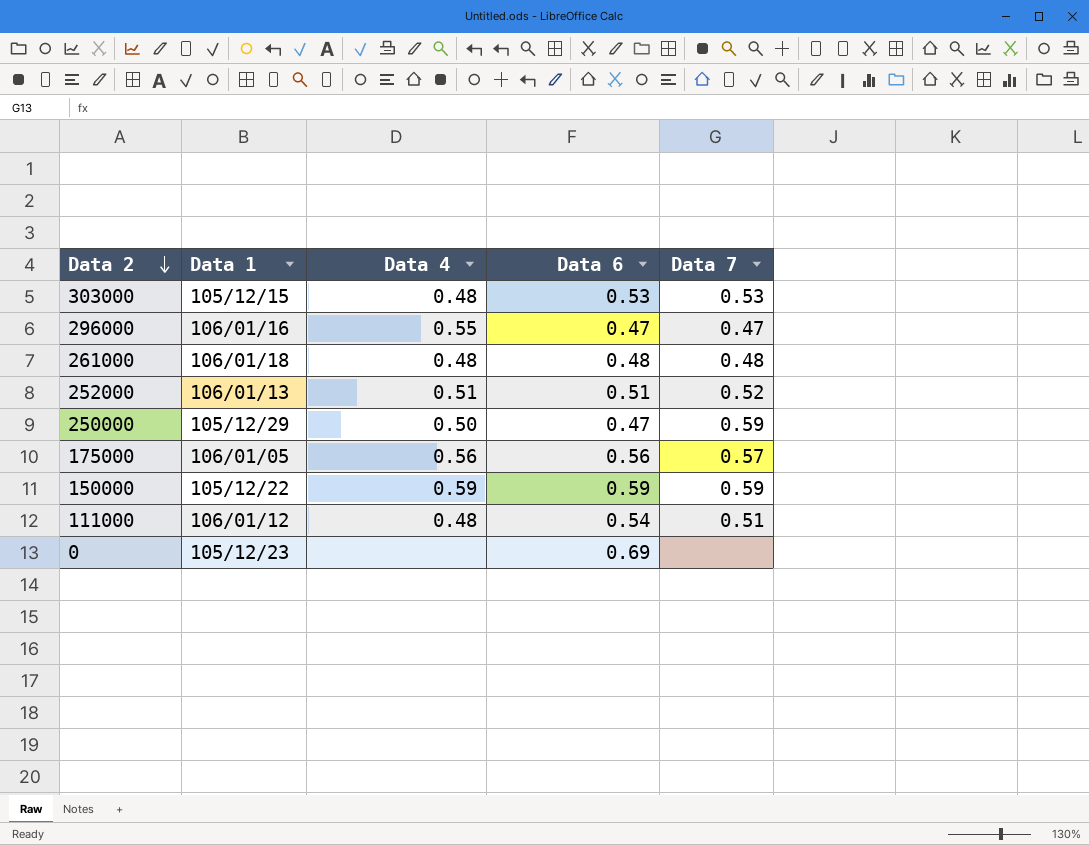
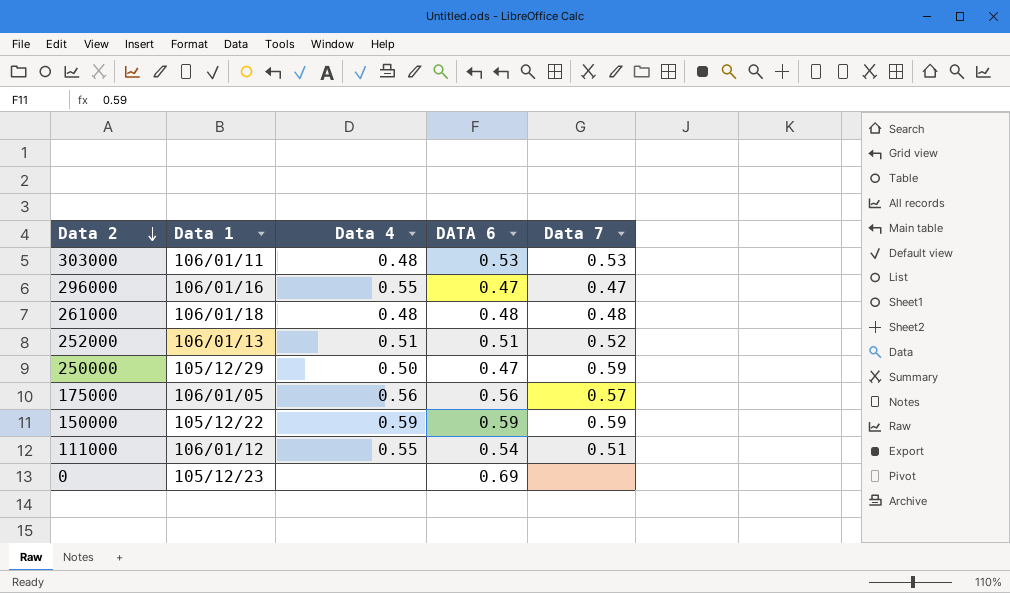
column name: Data 6 -> DATA 6
303000 | Data 1: 105/12/15 -> 106/01/11
111000 | Data 4: 0.48 -> 0.55

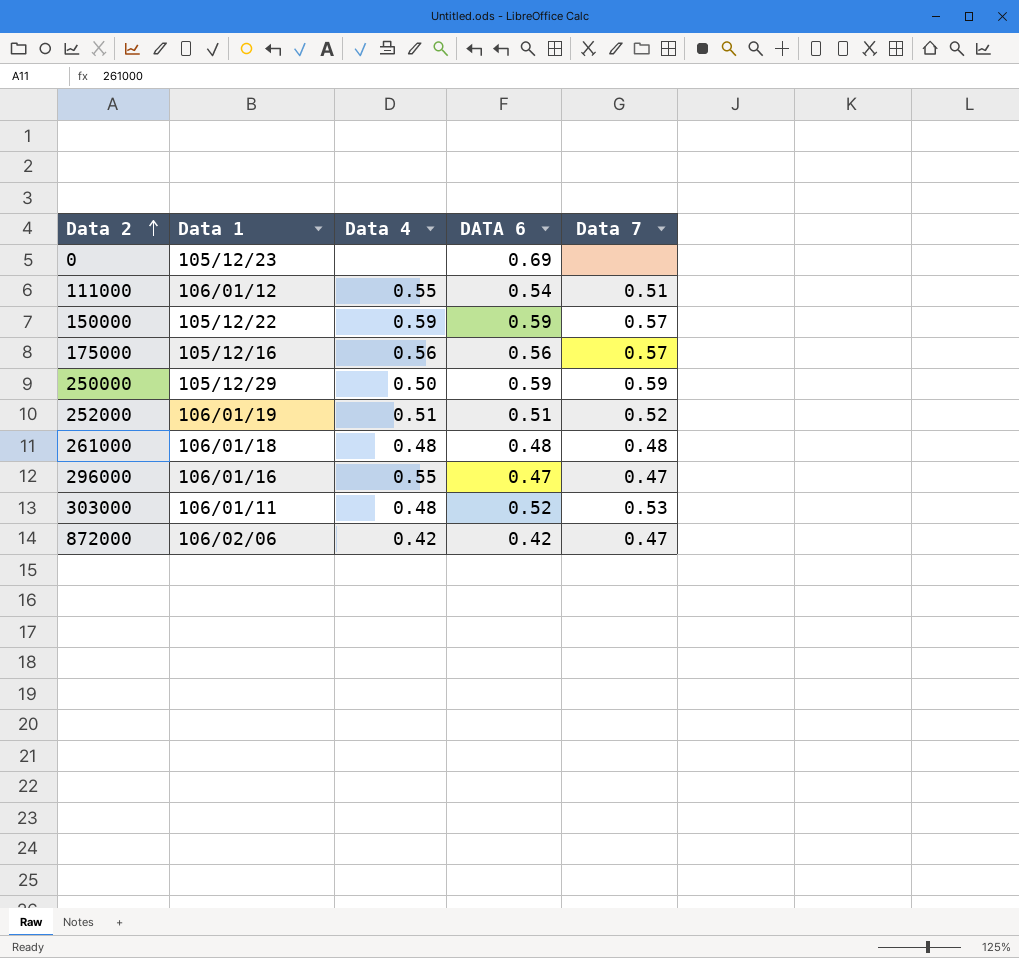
row order: Data 2 descending -> Data 2 ascending
150000 | Data 7: 0.59 -> 0.57
175000 | Data 1: 106/01/05 -> 105/12/16
250000 | DATA 6: 0.47 -> 0.59
252000 | Data 1: 106/01/13 -> 106/01/19
303000 | DATA 6: 0.53 -> 0.52
row 872000: none -> 106/02/06 | 0.42 | 0.42 | 0.47

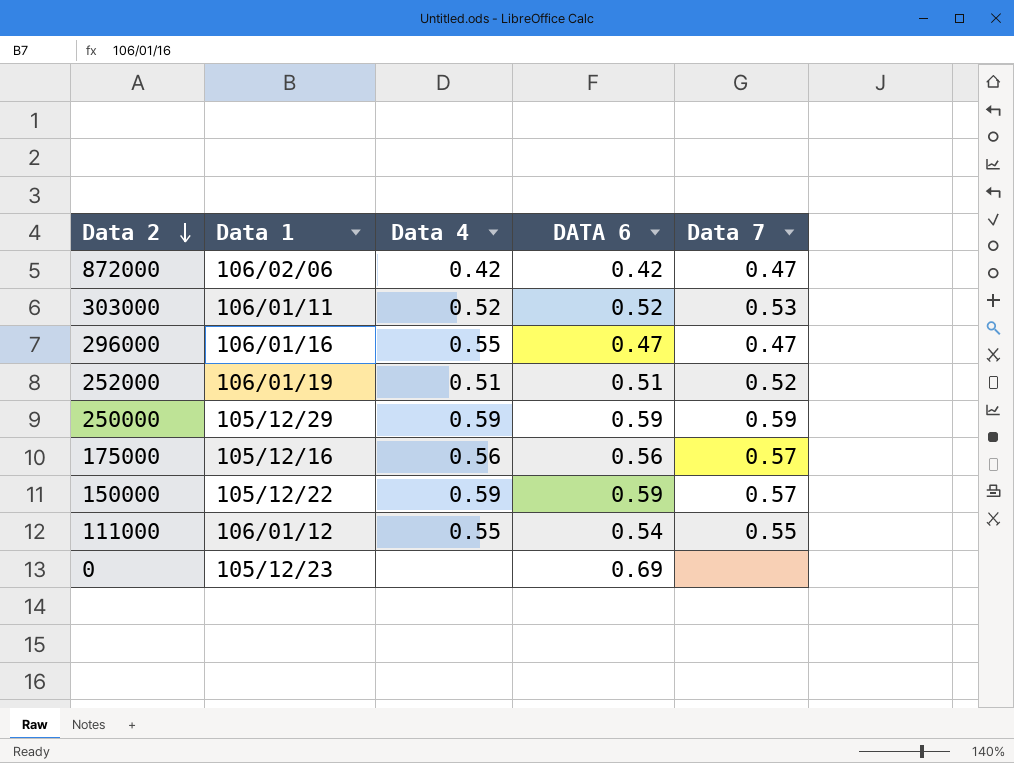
row order: Data 2 ascending -> Data 2 descending
row 261000: 106/01/18 | 0.48 | 0.48 | 0.48 -> none
303000 | Data 4: 0.48 -> 0.52
250000 | Data 4: 0.50 -> 0.59
111000 | Data 7: 0.51 -> 0.55

